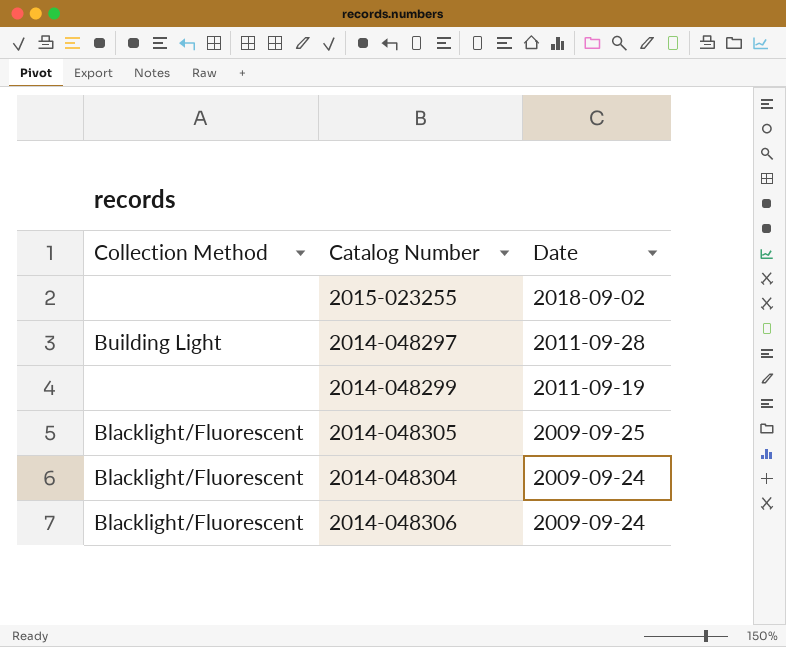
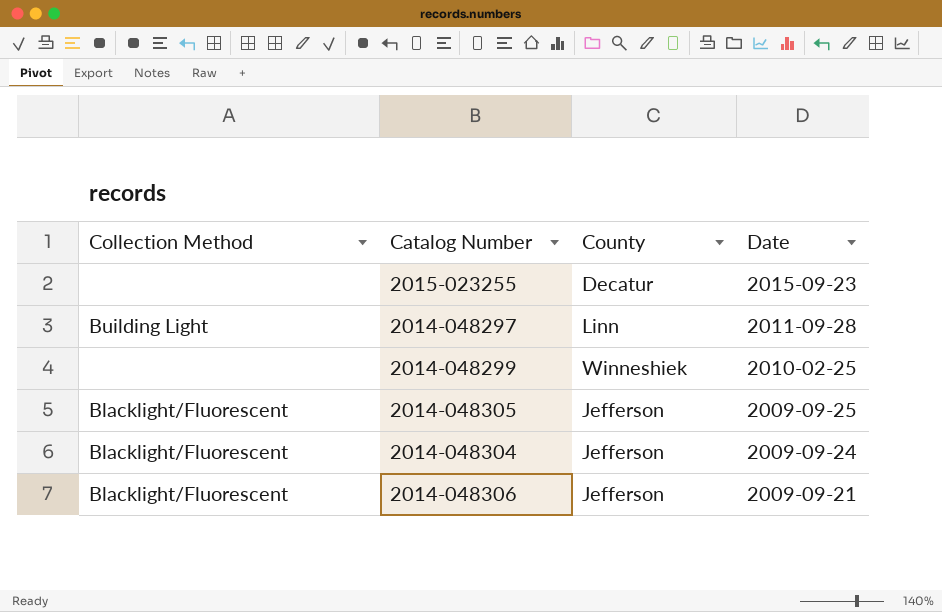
column County | position: none -> 3
2015-023255 | Date: 2018-09-02 -> 2015-09-23
2014-048299 | Date: 2011-09-19 -> 2010-02-25
2014-048306 | Date: 2009-09-24 -> 2009-09-21

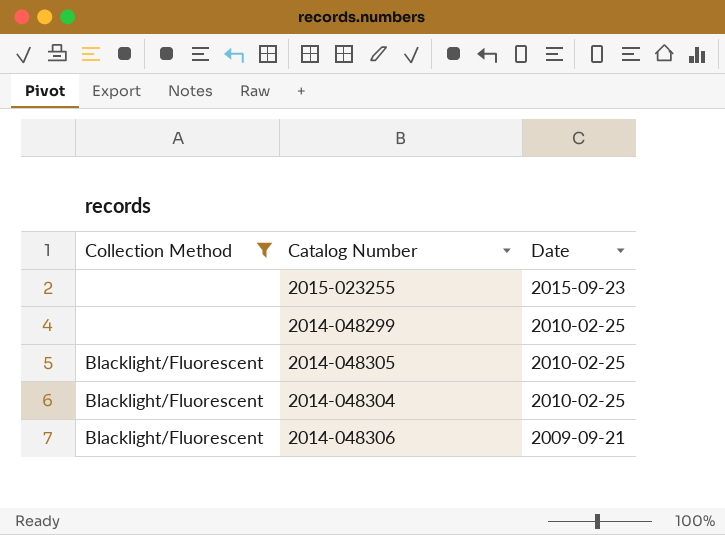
filter: none -> Collection Method != Building Light
column County | position: 3 -> none
2014-048305 | Date: 2009-09-25 -> 2010-02-25
2014-048304 | Date: 2009-09-24 -> 2010-02-25

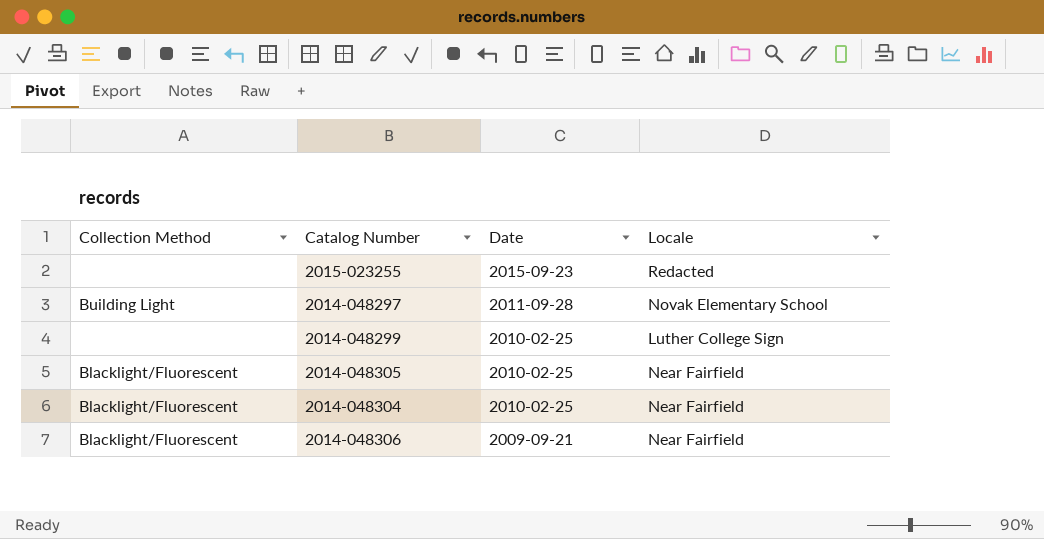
filter: Collection Method != Building Light -> none
column Locale | position: none -> 4

